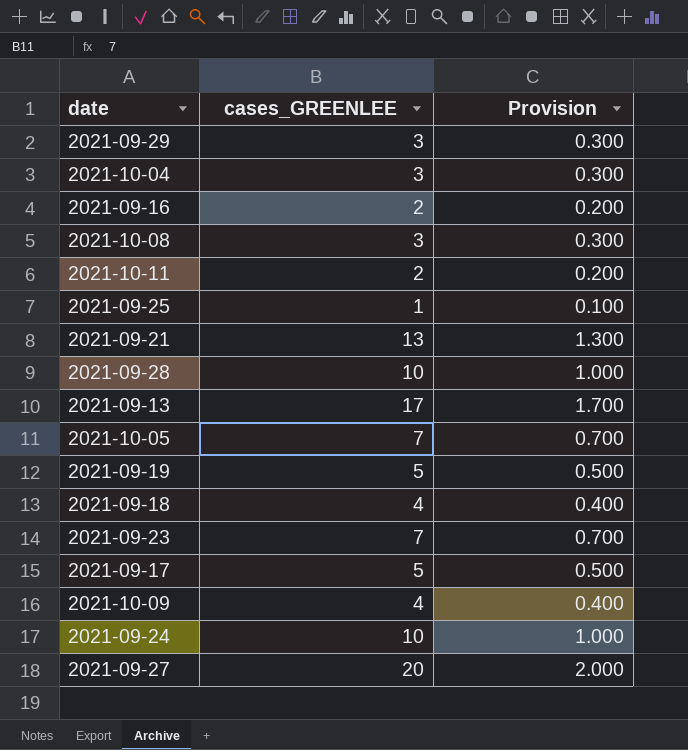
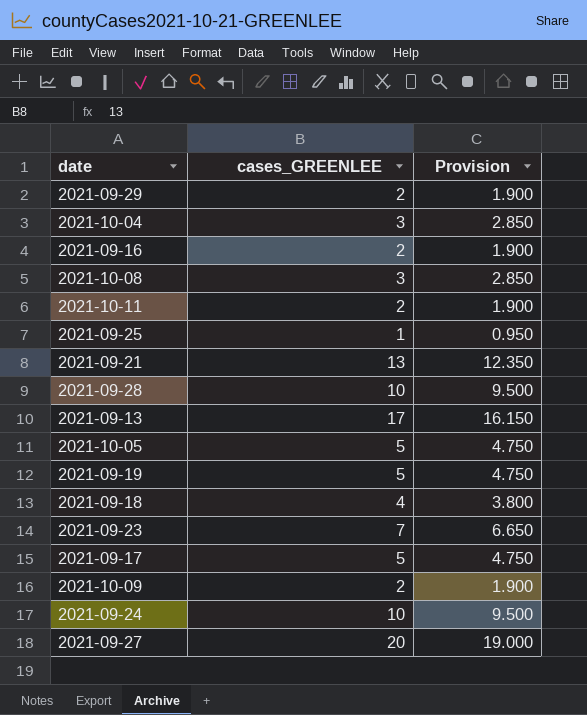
column Provision | formula: [cases_GREENLEE] * 0.1 -> [cases_GREENLEE] * 0.95
2021-09-29 | cases_GREENLEE: 3 -> 2
2021-10-05 | cases_GREENLEE: 7 -> 5
2021-10-09 | cases_GREENLEE: 4 -> 2

